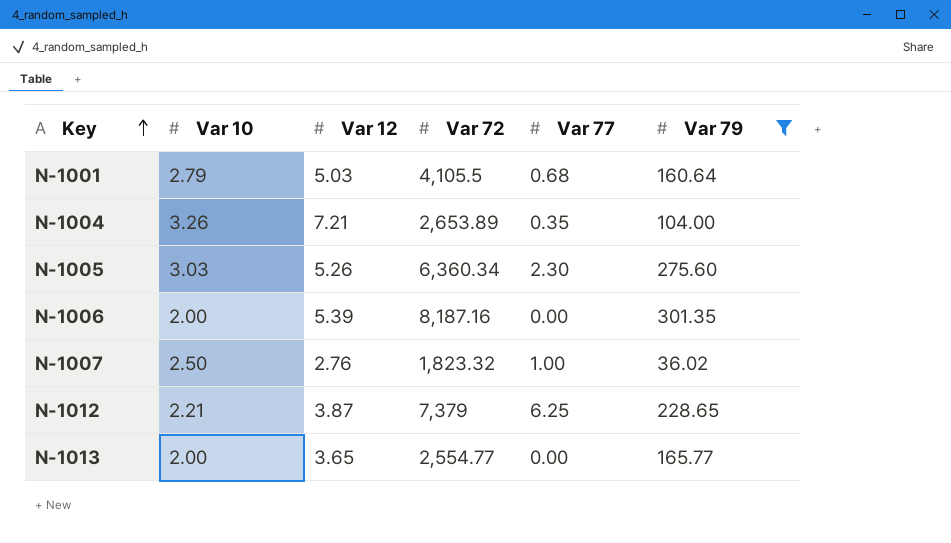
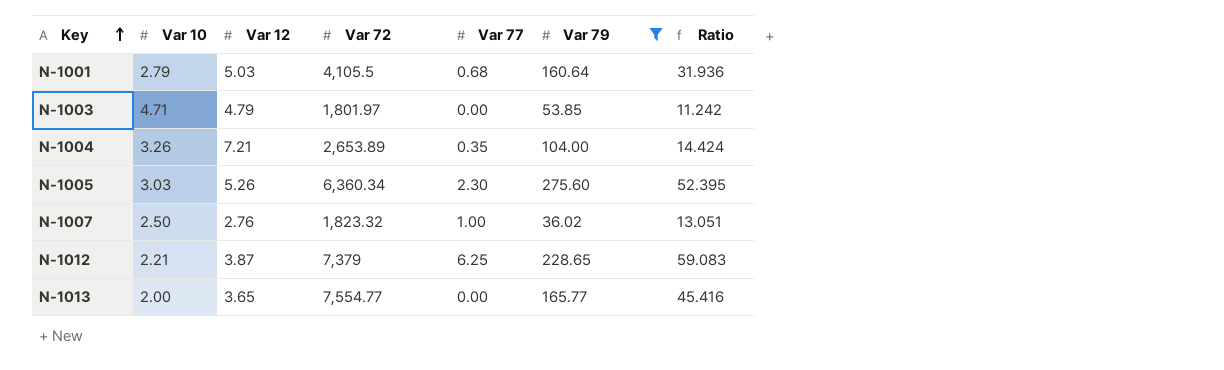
column Ratio | formula: none -> [Var 79] / [Var 12]
row N-1006: 2.00 | 5.39 | 8,187.16 | 0.00 | 301.35 -> none
row N-1003: none -> 4.71 | 4.79 | 1,801.97 | 0.00 | 53.85 | 11.242
N-1013 | Var 72: 2,554.77 -> 7,554.77

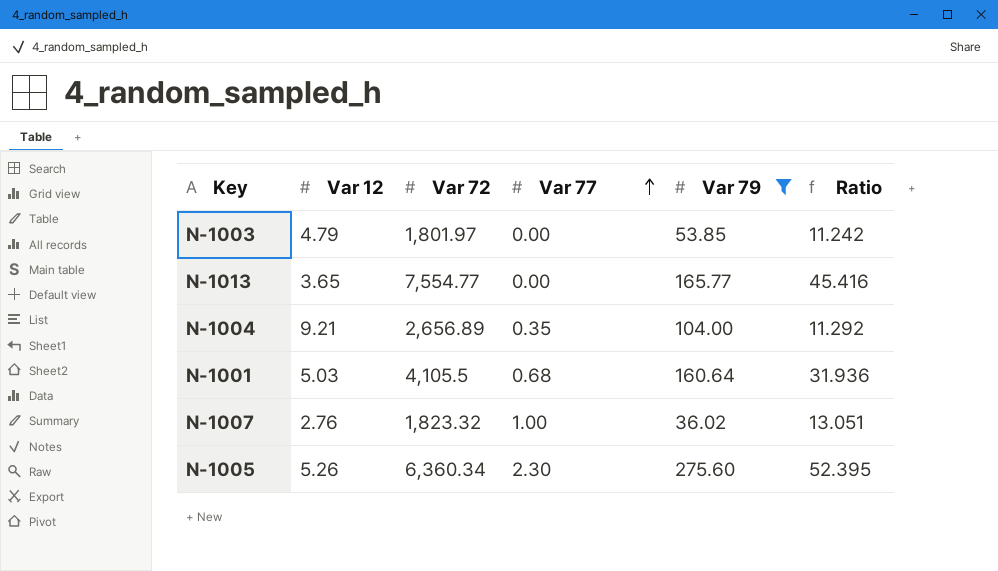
row order: Key ascending -> Var 77 ascending
column Var 10 | position: 2 -> none
row N-1012: 2.21 | 3.87 | 7,379 | 6.25 | 228.65 | 59.083 -> none
N-1004 | Var 12: 7.21 -> 9.21
N-1004 | Var 72: 2,653.89 -> 2,656.89
N-1004 | Ratio: 14.424 -> 11.292

